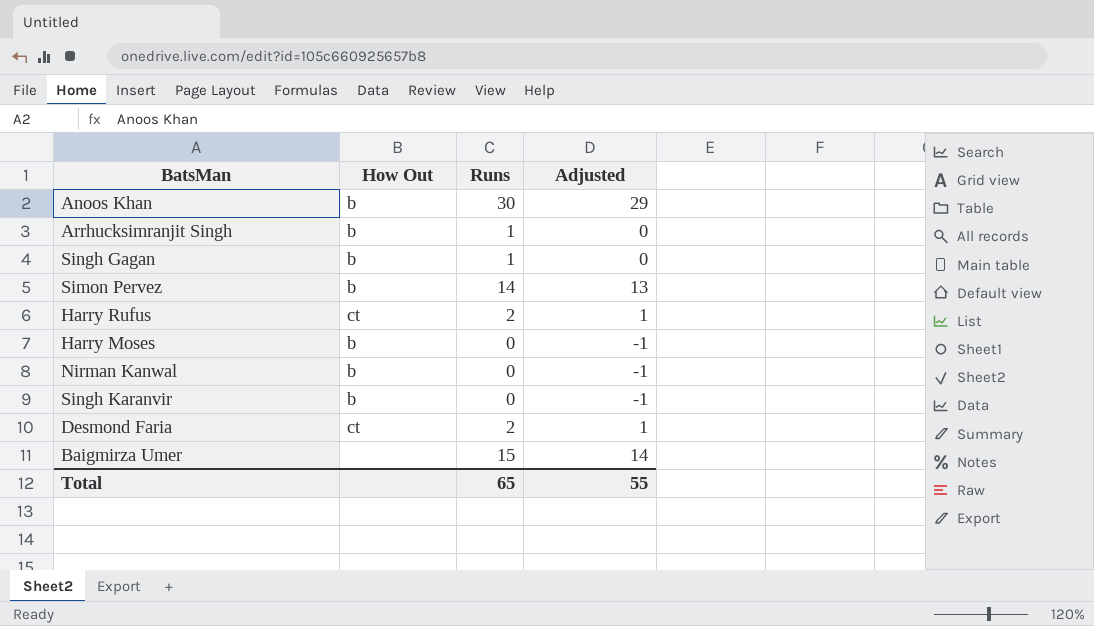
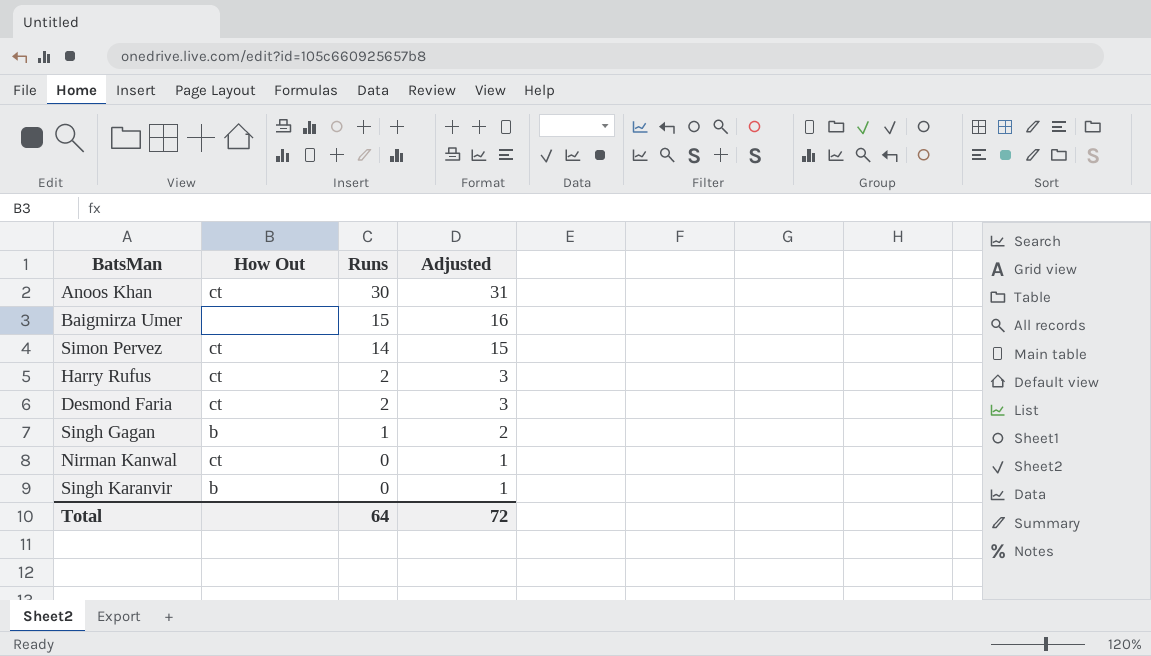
row order: none -> Runs descending
column Adjusted | formula: [Runs] - 1 -> [Runs] + 1
row Arrhucksimranjit Singh: b | 1 | 0 -> none
row Harry Moses: b | 0 | -1 -> none
Anoos Khan | How Out: b -> ct
Simon Pervez | How Out: b -> ct
Nirman Kanwal | How Out: b -> ct
Total | Runs: 65 -> 64
Total | Adjusted: 55 -> 72

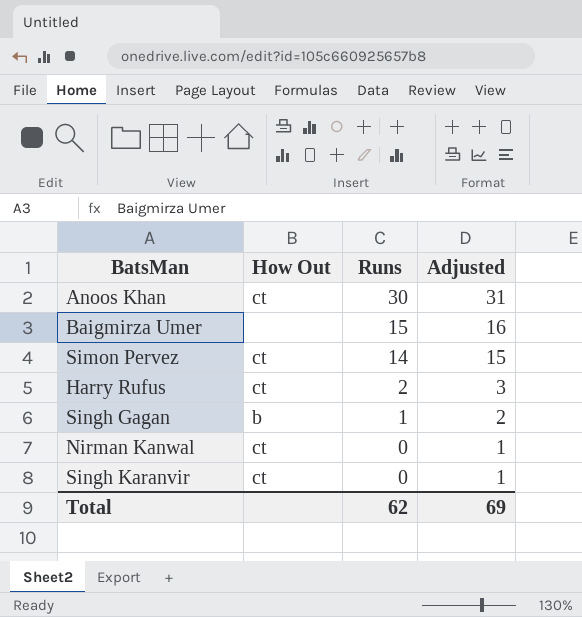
row Desmond Faria: ct | 2 | 3 -> none
Singh Karanvir | How Out: b -> ct
Total | Runs: 64 -> 62
Total | Adjusted: 72 -> 69

